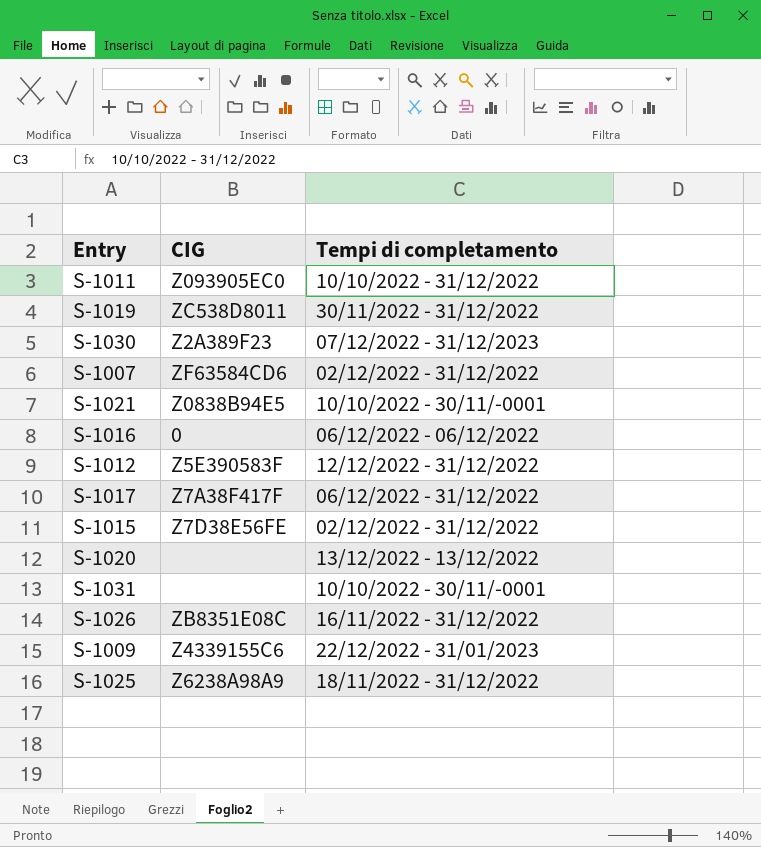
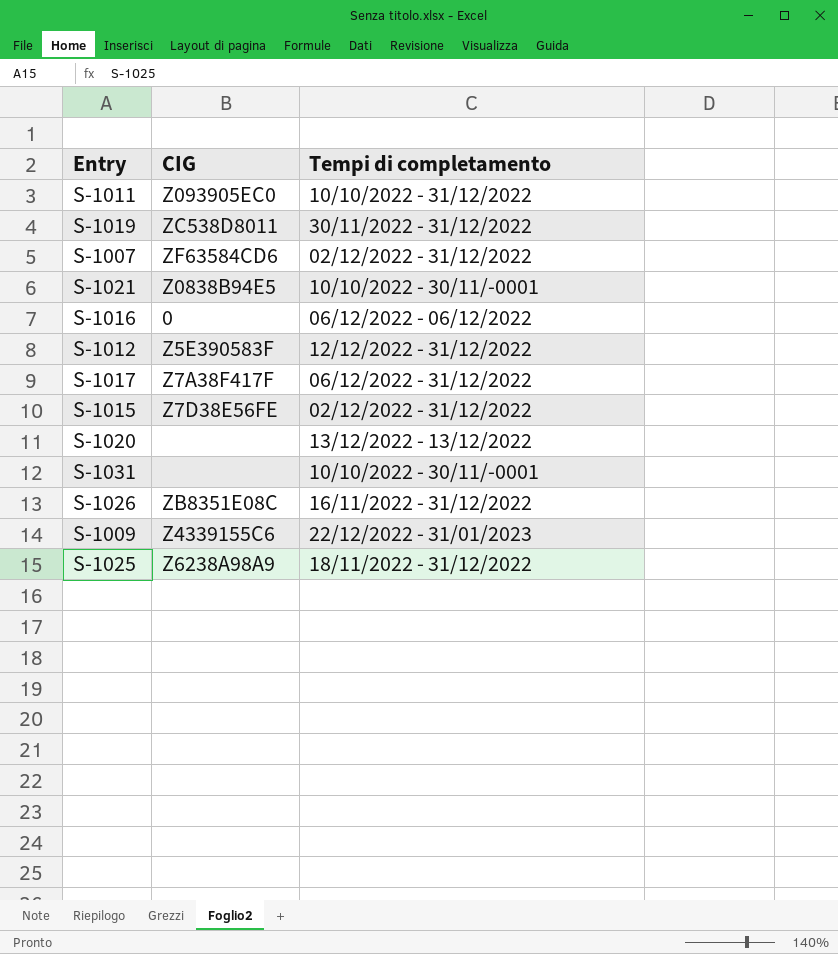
row S-1030: Z2A389F23 | 07/12/2022 - 31/12/2023 -> none

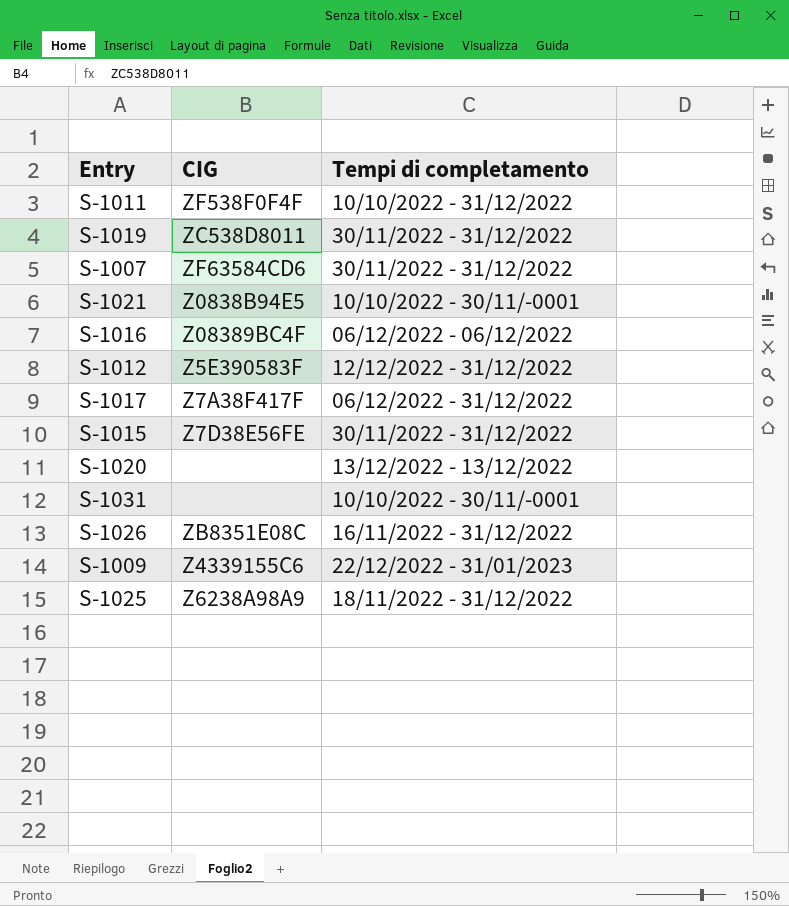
S-1011 | CIG: Z093905EC0 -> ZF538F0F4F
S-1007 | Tempi di completamento: 02/12/2022 - 31/12/2022 -> 30/11/2022 - 31/12/2022
S-1016 | CIG: 0 -> Z08389BC4F
S-1015 | Tempi di completamento: 02/12/2022 - 31/12/2022 -> 30/11/2022 - 31/12/2022

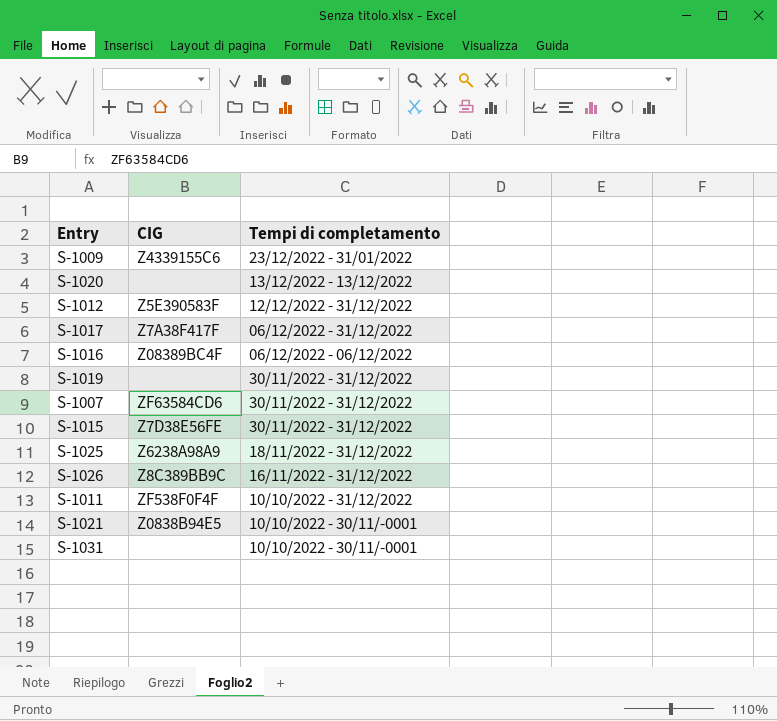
row order: none -> Tempi di completamento descending
S-1009 | Tempi di completamento: 22/12/2022 - 31/01/2023 -> 23/12/2022 - 31/01/2022
S-1019 | CIG: ZC538D8011 -> none
S-1026 | CIG: ZB8351E08C -> Z8C389BB9C

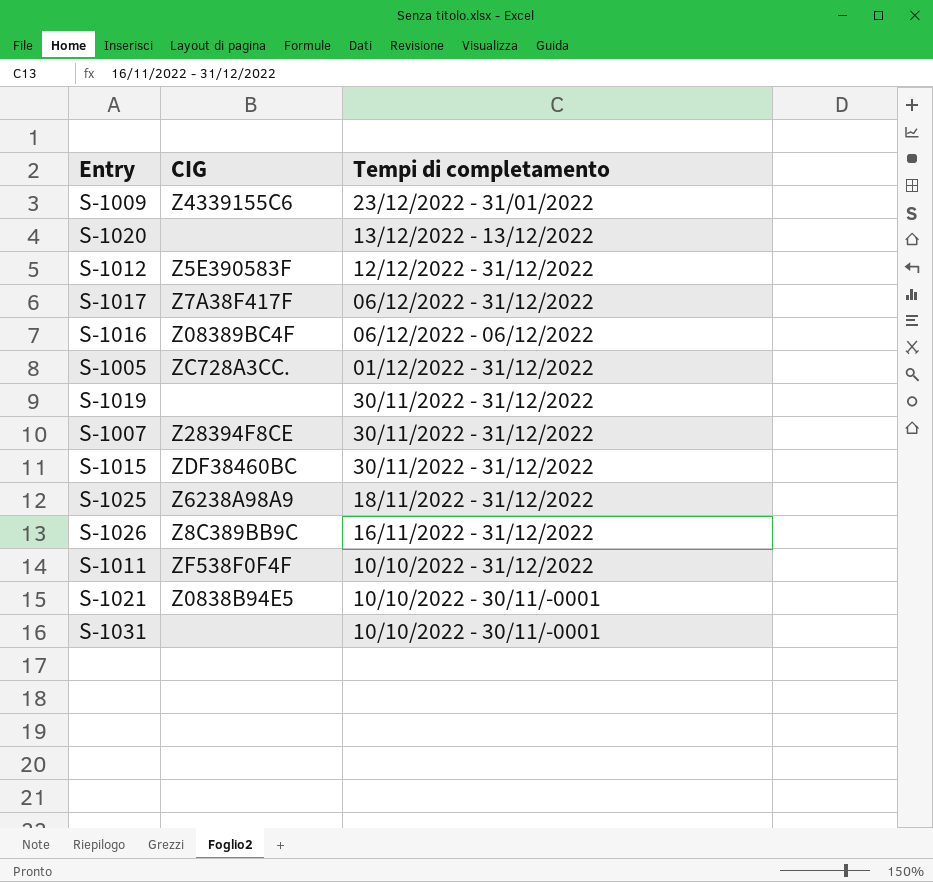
row S-1005: none -> ZC728A3CC. | 01/12/2022 - 31/12/2022
S-1007 | CIG: ZF63584CD6 -> Z28394F8CE
S-1015 | CIG: Z7D38E56FE -> ZDF38460BC

